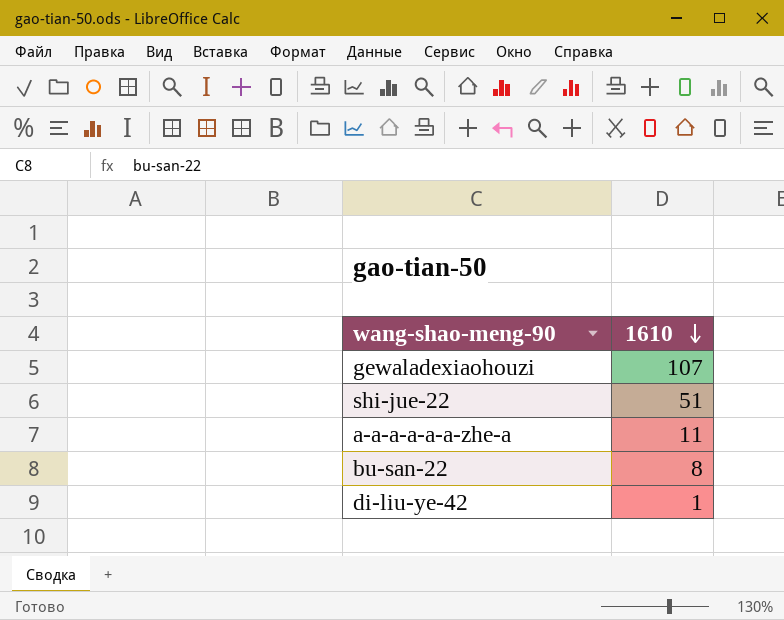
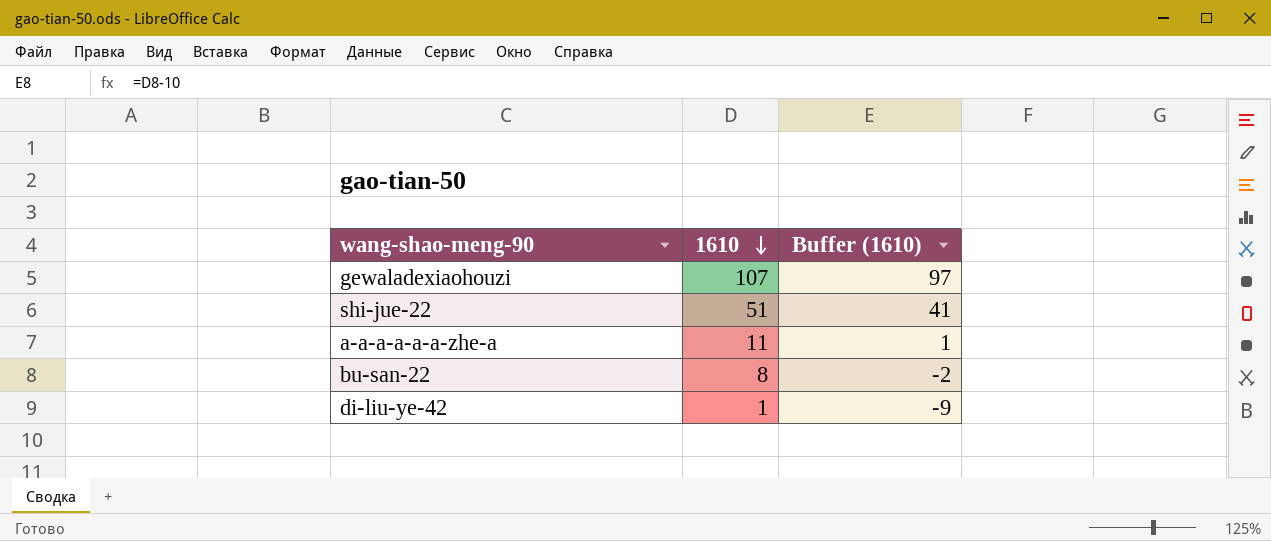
column Buffer (1610) | formula: none -> [1610] - 10

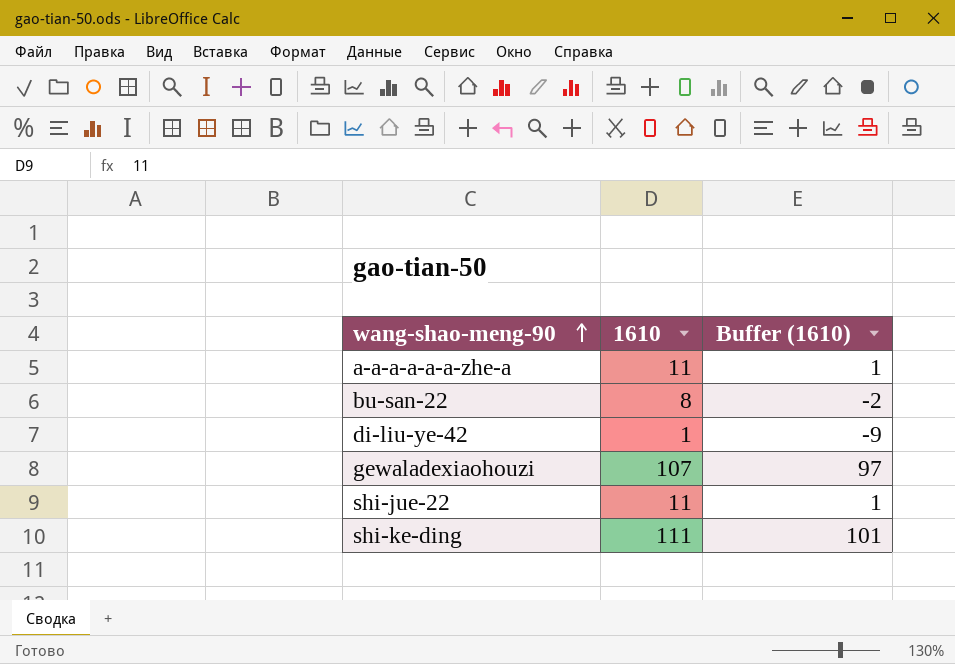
row order: 1610 descending -> wang-shao-meng-90 ascending
shi-jue-22 | 1610: 51 -> 11
shi-jue-22 | Buffer (1610): 41 -> 1
row shi-ke-ding: none -> 111 | 101

